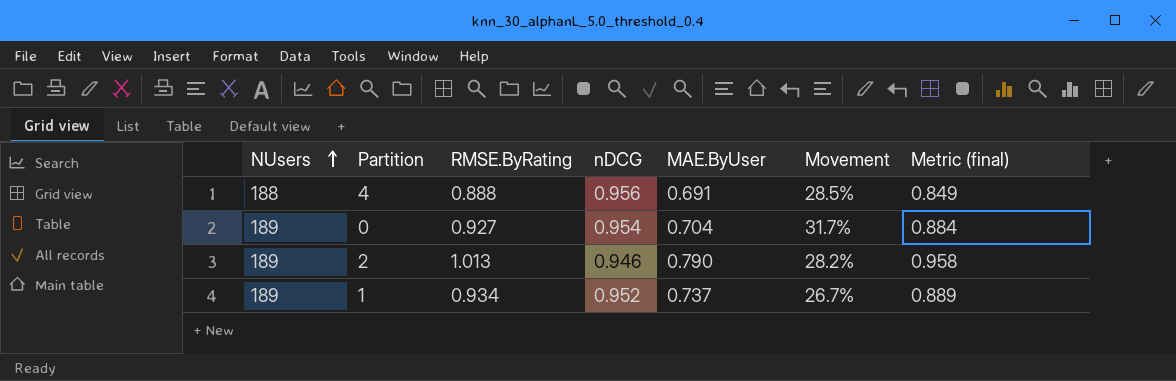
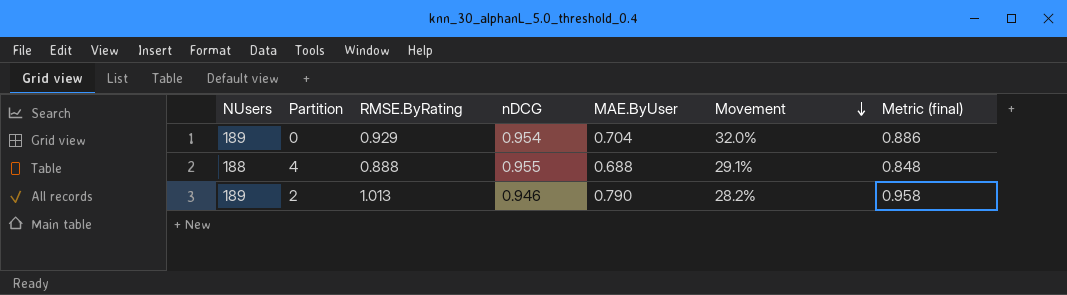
row order: NUsers ascending -> Movement descending
row 1: 189 | 0.934 | 0.952 | 0.737 | 26.7% | 0.889 -> none
0 | RMSE.ByRating: 0.927 -> 0.929
0 | Movement: 31.7% -> 32.0%
0 | Metric (final): 0.884 -> 0.886
4 | nDCG: 0.956 -> 0.955
4 | MAE.ByUser: 0.691 -> 0.688
4 | Movement: 28.5% -> 29.1%
4 | Metric (final): 0.849 -> 0.848

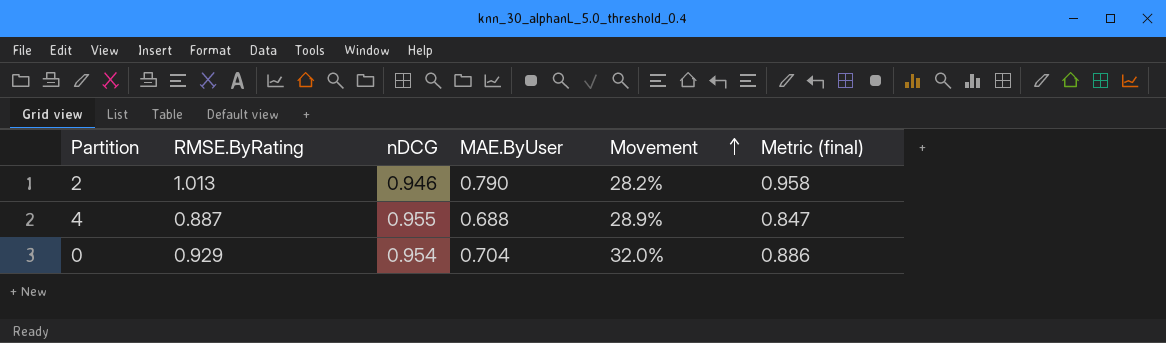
row order: Movement descending -> Movement ascending
column NUsers | position: 1 -> none
4 | RMSE.ByRating: 0.888 -> 0.887
4 | Movement: 29.1% -> 28.9%
4 | Metric (final): 0.848 -> 0.847

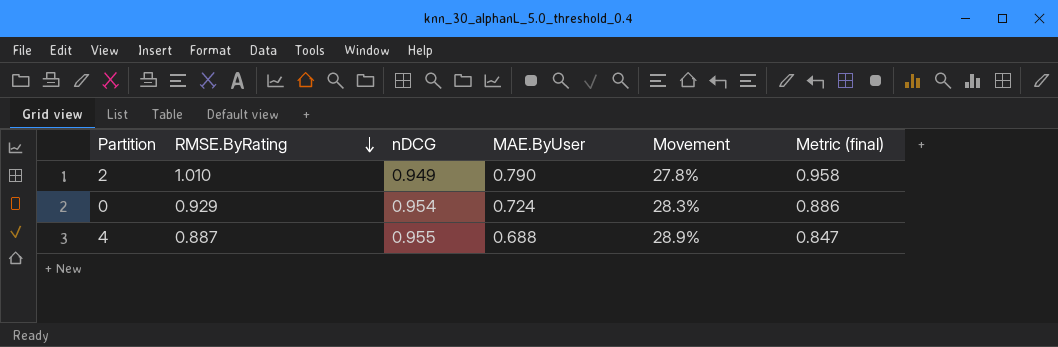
row order: Movement ascending -> RMSE.ByRating descending
2 | RMSE.ByRating: 1.013 -> 1.010
2 | nDCG: 0.946 -> 0.949
2 | Movement: 28.2% -> 27.8%
0 | MAE.ByUser: 0.704 -> 0.724
0 | Movement: 32.0% -> 28.3%

